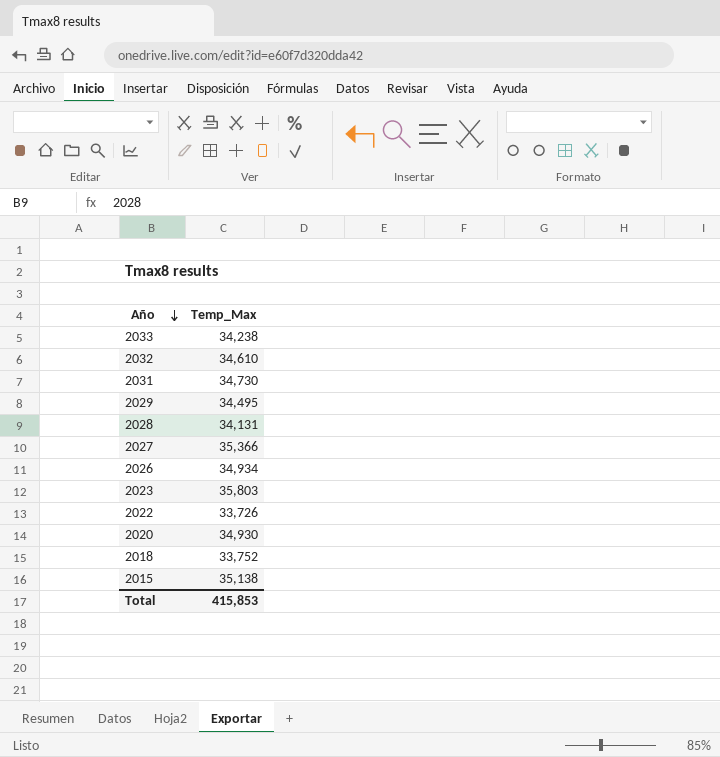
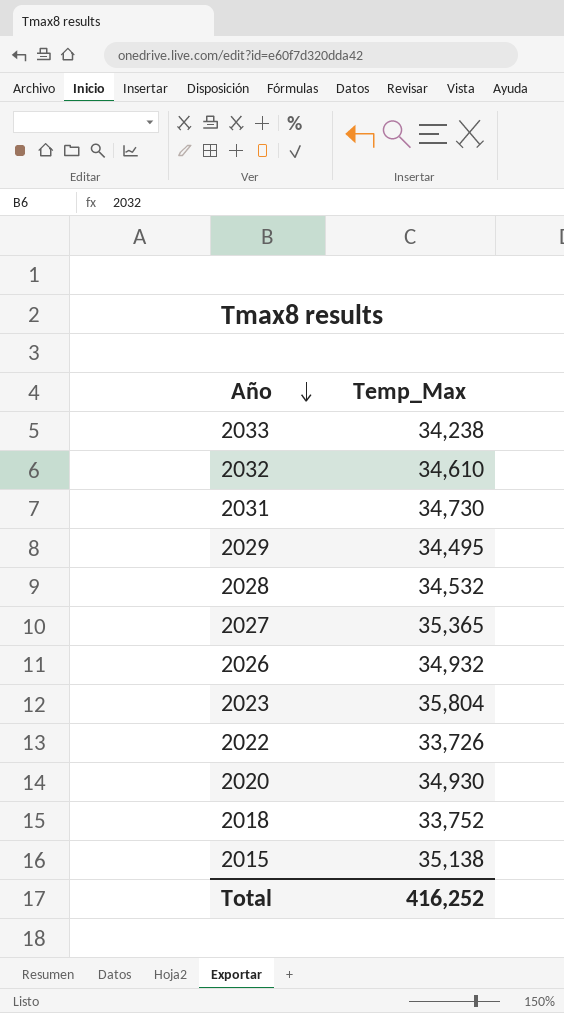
2028 | Temp_Max: 34,131 -> 34,532
2027 | Temp_Max: 35,366 -> 35,365
2026 | Temp_Max: 34,934 -> 34,932
2023 | Temp_Max: 35,803 -> 35,804
Total | Temp_Max: 415,853 -> 416,252

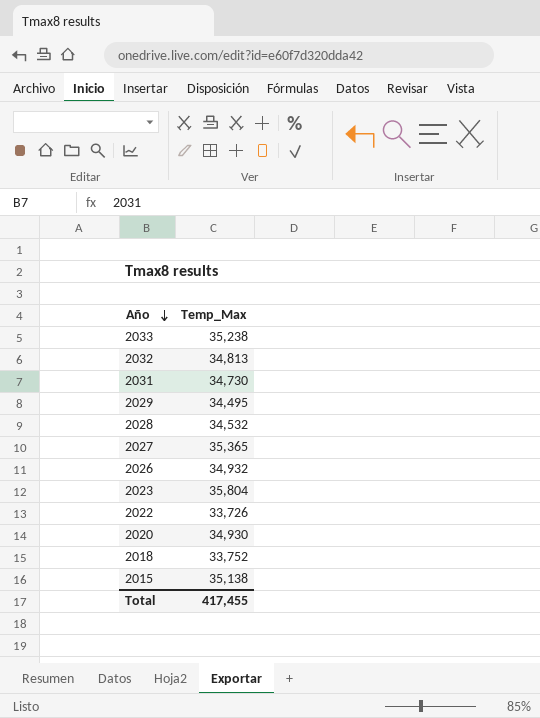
2033 | Temp_Max: 34,238 -> 35,238
2032 | Temp_Max: 34,610 -> 34,813
Total | Temp_Max: 416,252 -> 417,455

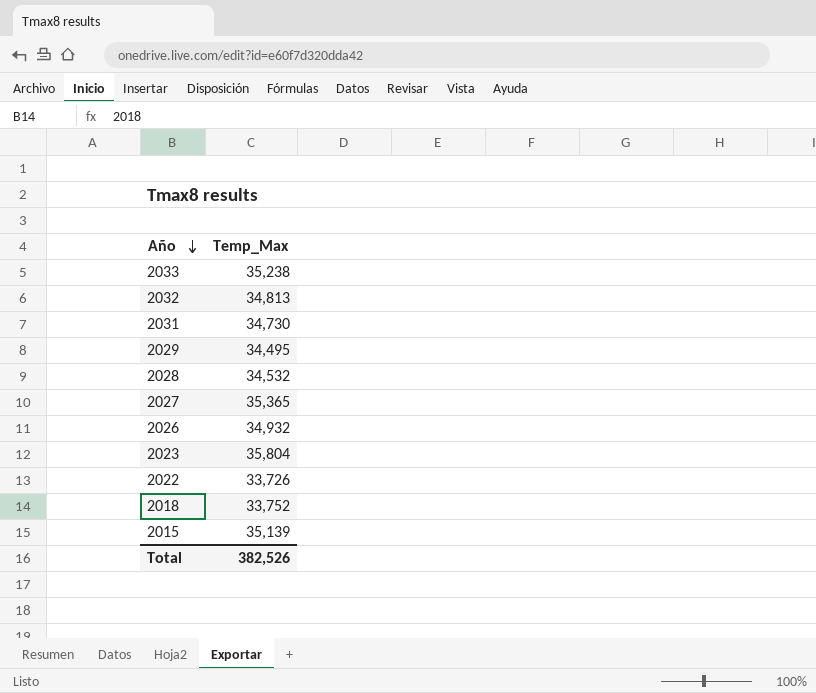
row 2020: 34,930 -> none
2015 | Temp_Max: 35,138 -> 35,139
Total | Temp_Max: 417,455 -> 382,526

